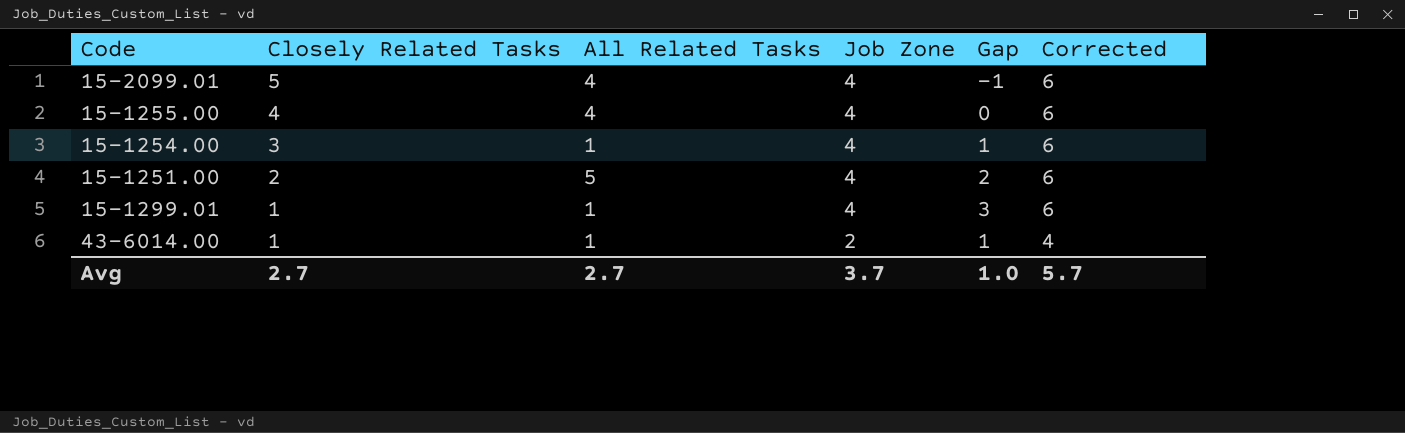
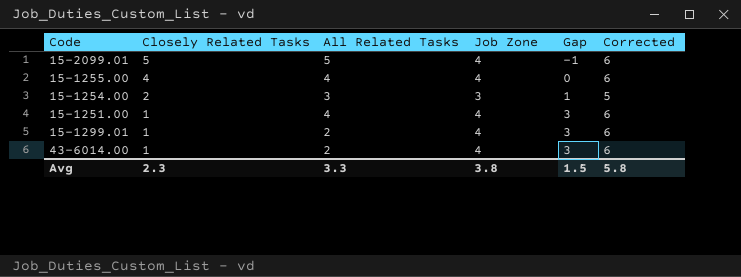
15-2099.01 | All Related Tasks: 4 -> 5
15-1254.00 | Closely Related Tasks: 3 -> 2
15-1254.00 | All Related Tasks: 1 -> 3
15-1254.00 | Job Zone: 4 -> 3
15-1254.00 | Corrected: 6 -> 5
15-1251.00 | Closely Related Tasks: 2 -> 1
15-1251.00 | All Related Tasks: 5 -> 4
15-1251.00 | Gap: 2 -> 3
15-1299.01 | All Related Tasks: 1 -> 2
43-6014.00 | All Related Tasks: 1 -> 2
43-6014.00 | Job Zone: 2 -> 4
43-6014.00 | Gap: 1 -> 3
43-6014.00 | Corrected: 4 -> 6
Avg | Closely Related Tasks: 2.7 -> 2.3
Avg | All Related Tasks: 2.7 -> 3.3
Avg | Job Zone: 3.7 -> 3.8
Avg | Gap: 1.0 -> 1.5
Avg | Corrected: 5.7 -> 5.8

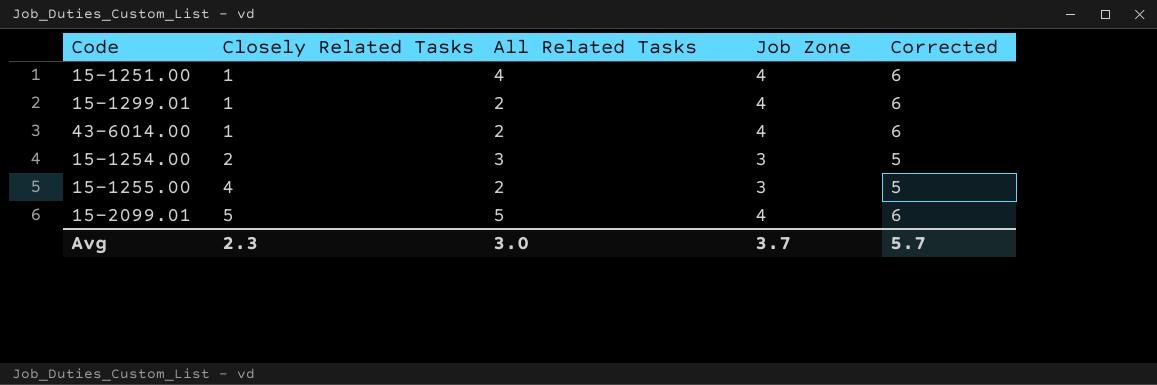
row order: Closely Related Tasks descending -> Closely Related Tasks ascending
column Gap | formula: [Job Zone] - [Closely Related Tasks] -> none
15-1255.00 | All Related Tasks: 4 -> 2
15-1255.00 | Job Zone: 4 -> 3
15-1255.00 | Corrected: 6 -> 5
Avg | All Related Tasks: 3.3 -> 3.0
Avg | Job Zone: 3.8 -> 3.7
Avg | Corrected: 5.8 -> 5.7

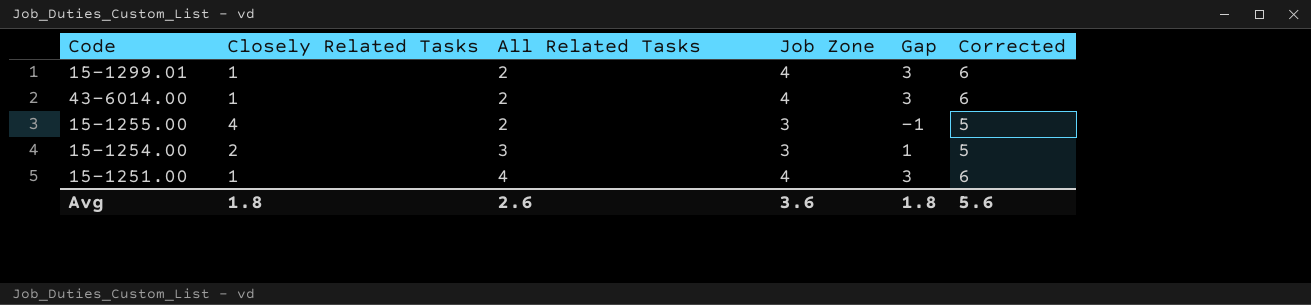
row order: Closely Related Tasks ascending -> All Related Tasks ascending
column Gap | formula: none -> [Job Zone] - [Closely Related Tasks]
row 15-2099.01: 5 | 5 | 4 | 6 -> none
Avg | Closely Related Tasks: 2.3 -> 1.8
Avg | All Related Tasks: 3.0 -> 2.6
Avg | Job Zone: 3.7 -> 3.6
Avg | Corrected: 5.7 -> 5.6

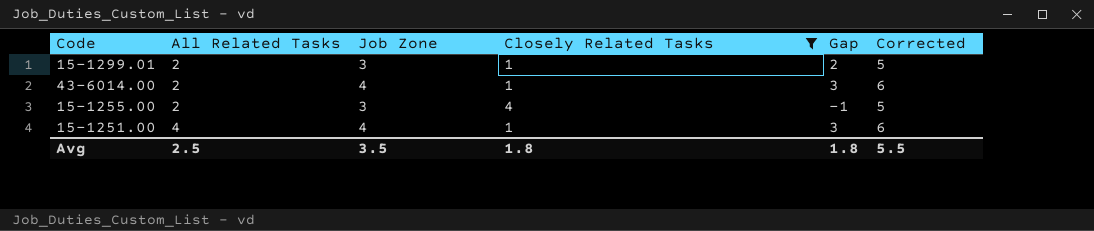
filter: none -> Closely Related Tasks != 2
column Closely Related Tasks | position: 2 -> 4
15-1299.01 | Job Zone: 4 -> 3
15-1299.01 | Gap: 3 -> 2
15-1299.01 | Corrected: 6 -> 5
Avg | All Related Tasks: 2.6 -> 2.5
Avg | Job Zone: 3.6 -> 3.5
Avg | Corrected: 5.6 -> 5.5

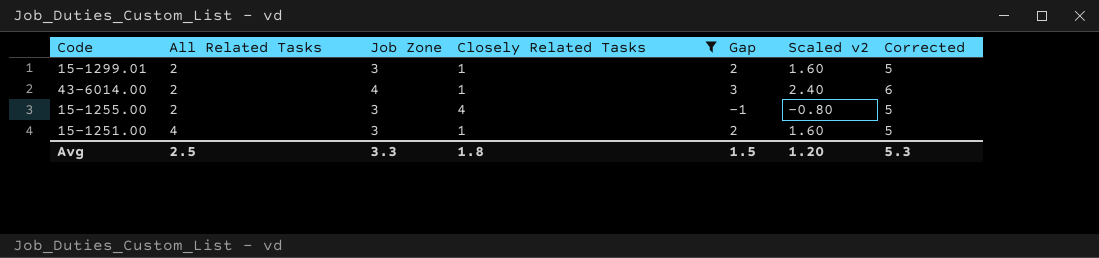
column Scaled v2 | formula: none -> [Gap] * 0.8
15-1251.00 | Job Zone: 4 -> 3
15-1251.00 | Gap: 3 -> 2
15-1251.00 | Corrected: 6 -> 5
Avg | Job Zone: 3.5 -> 3.3
Avg | Gap: 1.8 -> 1.5
Avg | Corrected: 5.5 -> 5.3

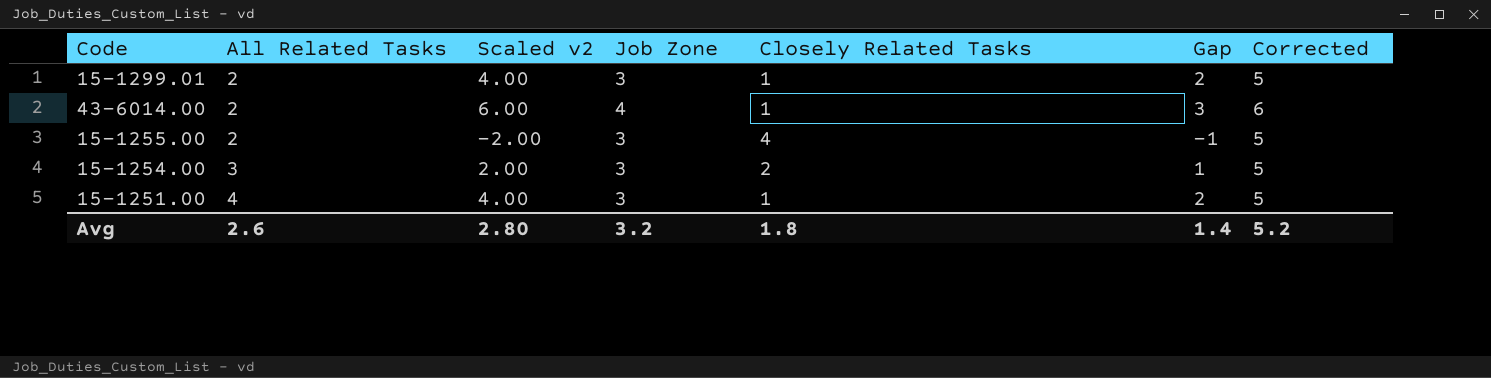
filter: Closely Related Tasks != 2 -> none
column Scaled v2 | formula: [Gap] * 0.8 -> [Gap] * 2
column Scaled v2 | position: 6 -> 3
Avg | All Related Tasks: 2.5 -> 2.6
Avg | Scaled v2: 1.20 -> 2.80
Avg | Job Zone: 3.3 -> 3.2
Avg | Gap: 1.5 -> 1.4
Avg | Corrected: 5.3 -> 5.2

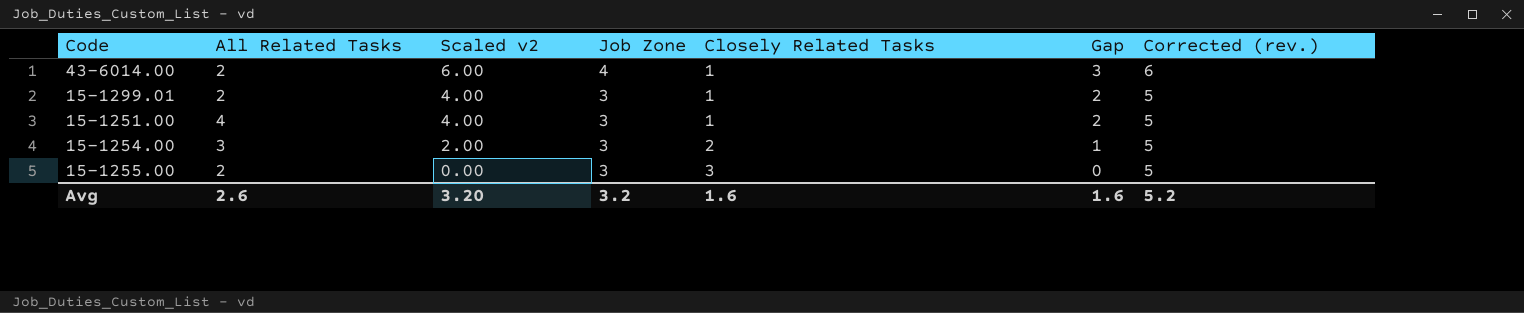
row order: All Related Tasks ascending -> Scaled v2 descending
column name: Corrected -> Corrected (rev.)
15-1255.00 | Scaled v2: -2.00 -> 0.00
15-1255.00 | Closely Related Tasks: 4 -> 3
15-1255.00 | Gap: -1 -> 0
Avg | Scaled v2: 2.80 -> 3.20
Avg | Closely Related Tasks: 1.8 -> 1.6
Avg | Gap: 1.4 -> 1.6

